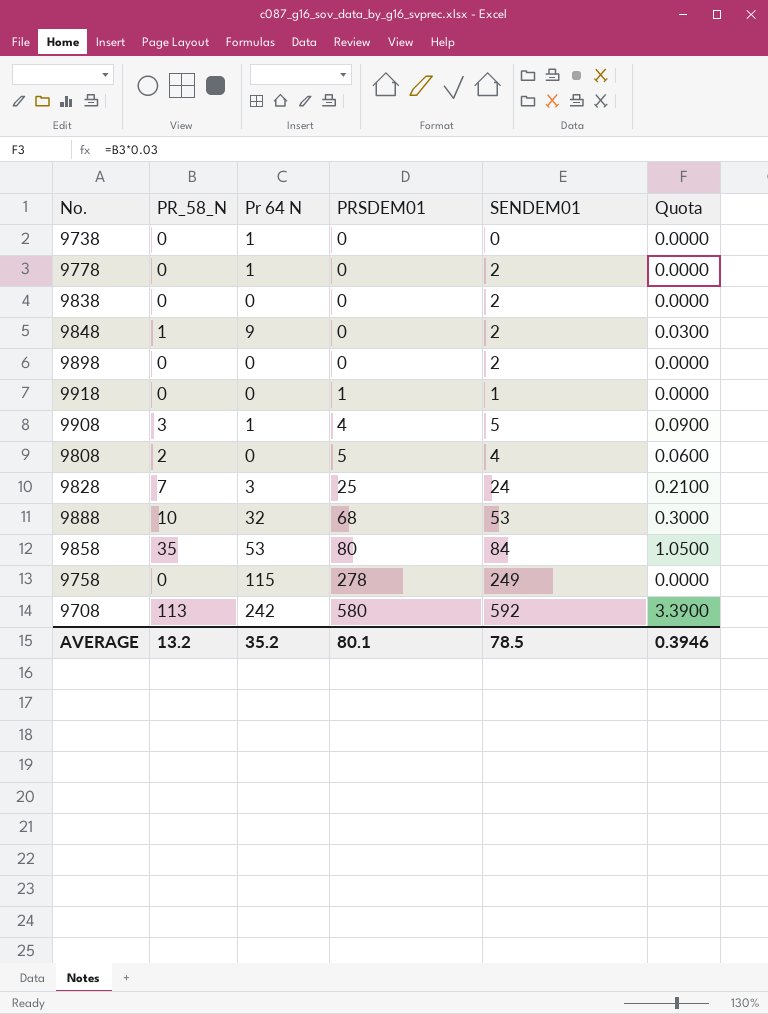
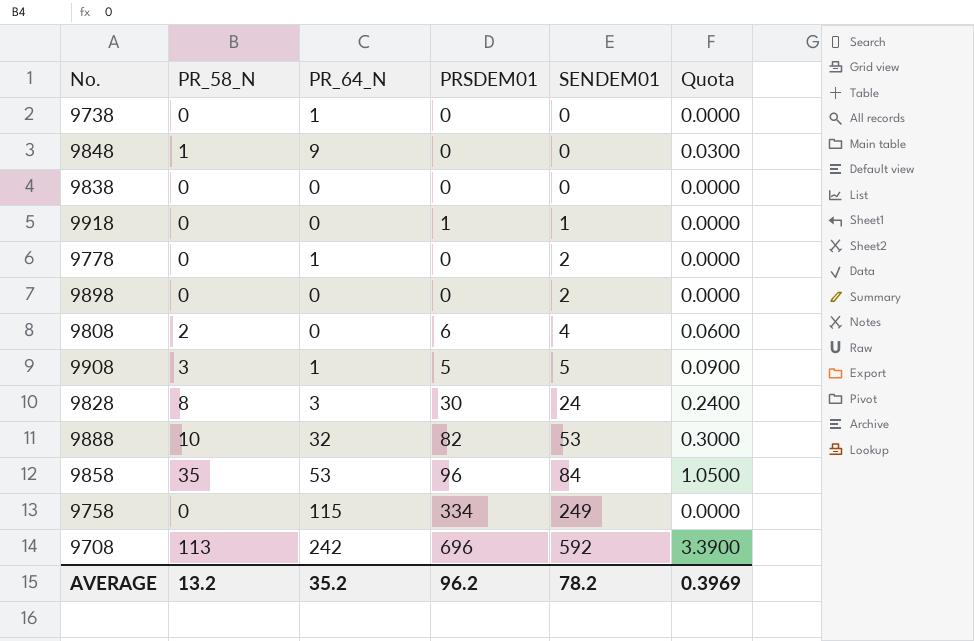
row order: PRSDEM01 ascending -> SENDEM01 ascending
column name: Pr 64 N -> PR_64_N
9848 | SENDEM01: 2 -> 0
9838 | SENDEM01: 2 -> 0
9808 | PRSDEM01: 5 -> 6
9908 | PRSDEM01: 4 -> 5
9828 | PR_58_N: 7 -> 8
9828 | PRSDEM01: 25 -> 30
9828 | Quota: 0.2100 -> 0.2400
9888 | PRSDEM01: 68 -> 82
9858 | PRSDEM01: 80 -> 96
9758 | PRSDEM01: 278 -> 334
9708 | PRSDEM01: 580 -> 696
AVERAGE | PRSDEM01: 80.1 -> 96.2
AVERAGE | SENDEM01: 78.5 -> 78.2
AVERAGE | Quota: 0.3946 -> 0.3969

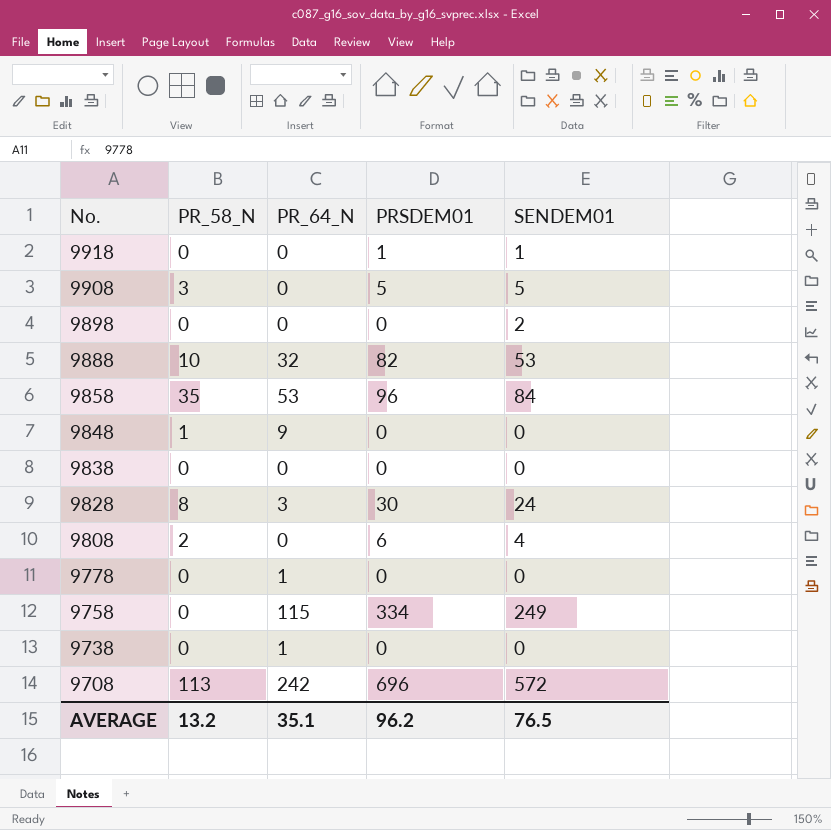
row order: SENDEM01 ascending -> No. descending
column Quota | formula: [PR_58_N] * 0.03 -> none
9908 | PR_64_N: 1 -> 0
9778 | SENDEM01: 2 -> 0
9708 | SENDEM01: 592 -> 572
AVERAGE | PR_64_N: 35.2 -> 35.1
AVERAGE | SENDEM01: 78.2 -> 76.5

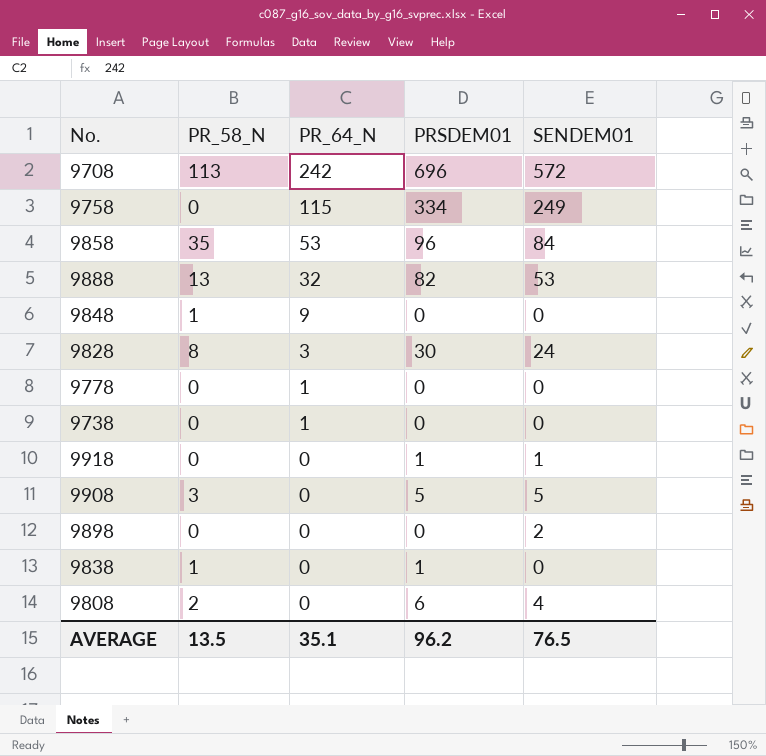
row order: No. descending -> PR_64_N descending
9888 | PR_58_N: 10 -> 13
9838 | PR_58_N: 0 -> 1
9838 | PRSDEM01: 0 -> 1
AVERAGE | PR_58_N: 13.2 -> 13.5

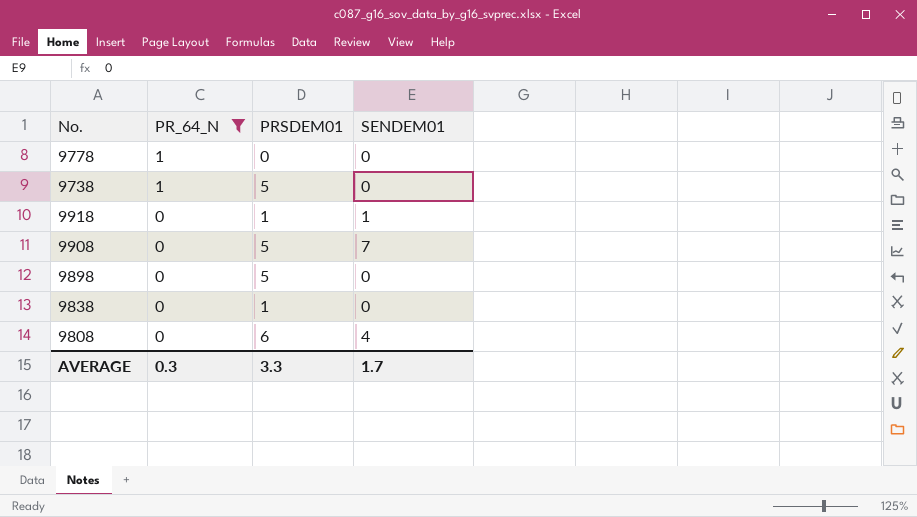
filter: none -> PR_64_N <= 1
column PR_58_N | position: 2 -> none
9738 | PRSDEM01: 0 -> 5
9908 | SENDEM01: 5 -> 7
9898 | PRSDEM01: 0 -> 5
9898 | SENDEM01: 2 -> 0
AVERAGE | PR_64_N: 35.1 -> 0.3
AVERAGE | PRSDEM01: 96.2 -> 3.3
AVERAGE | SENDEM01: 76.5 -> 1.7

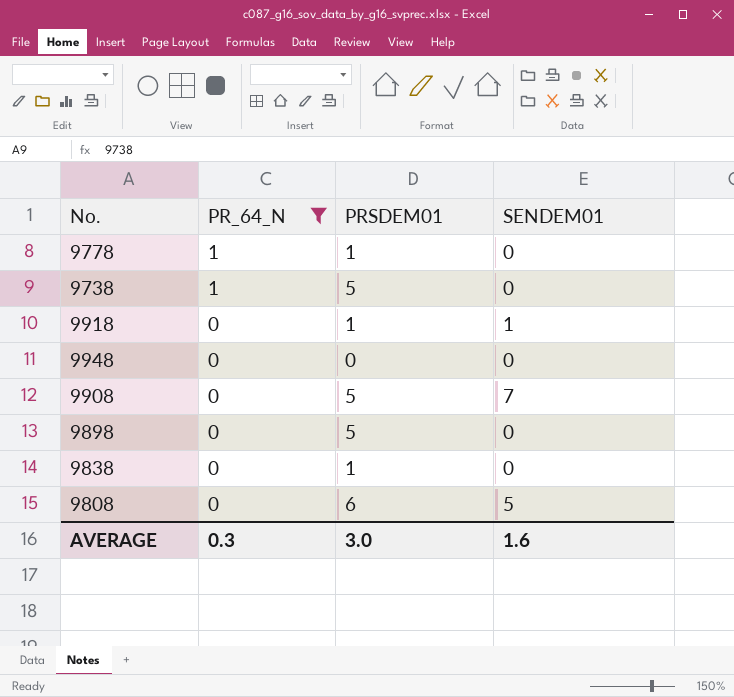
9778 | PRSDEM01: 0 -> 1
row 9948: none -> 0 | 0 | 0
9808 | SENDEM01: 4 -> 5
AVERAGE | PRSDEM01: 3.3 -> 3.0
AVERAGE | SENDEM01: 1.7 -> 1.6

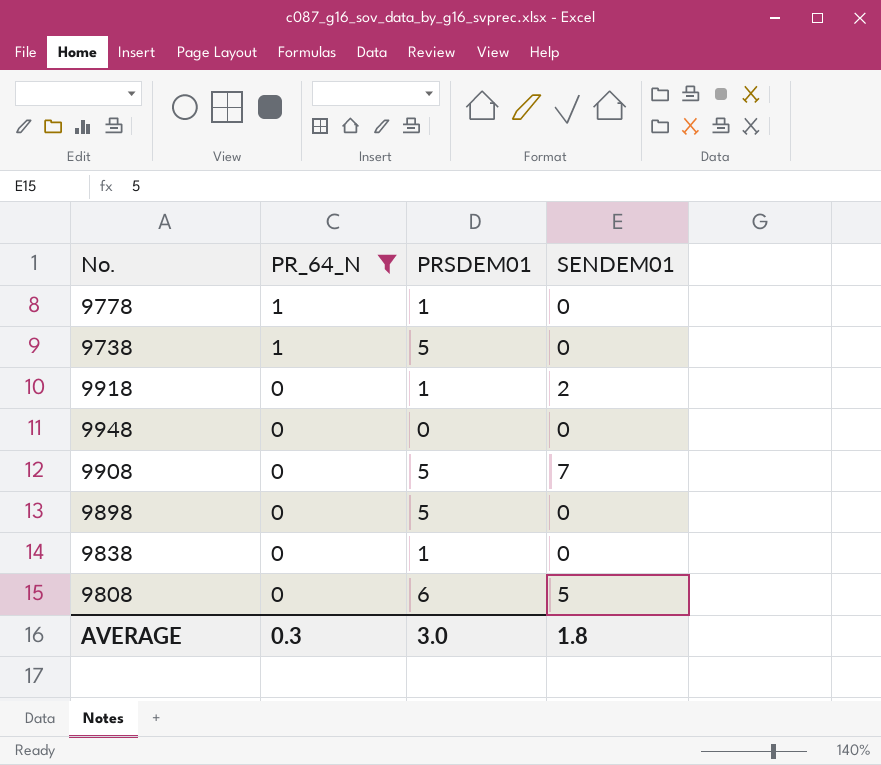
9918 | SENDEM01: 1 -> 2
AVERAGE | SENDEM01: 1.6 -> 1.8

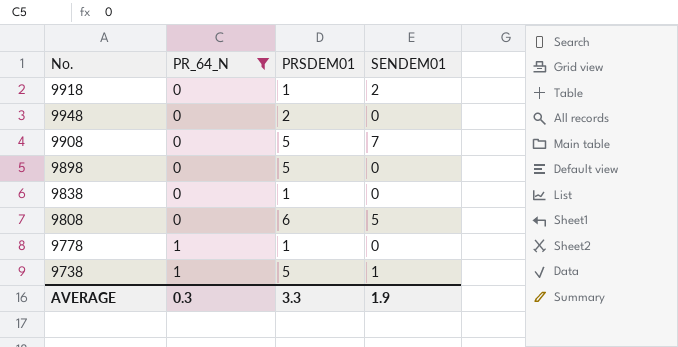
row order: PR_64_N descending -> PR_64_N ascending
9948 | PRSDEM01: 0 -> 2
9738 | SENDEM01: 0 -> 1
AVERAGE | PRSDEM01: 3.0 -> 3.3
AVERAGE | SENDEM01: 1.8 -> 1.9

